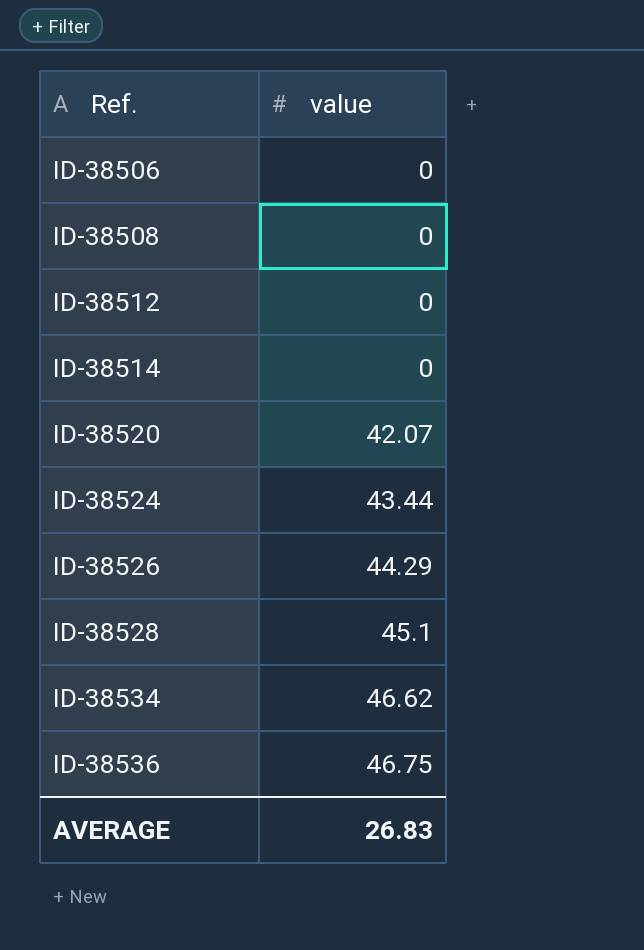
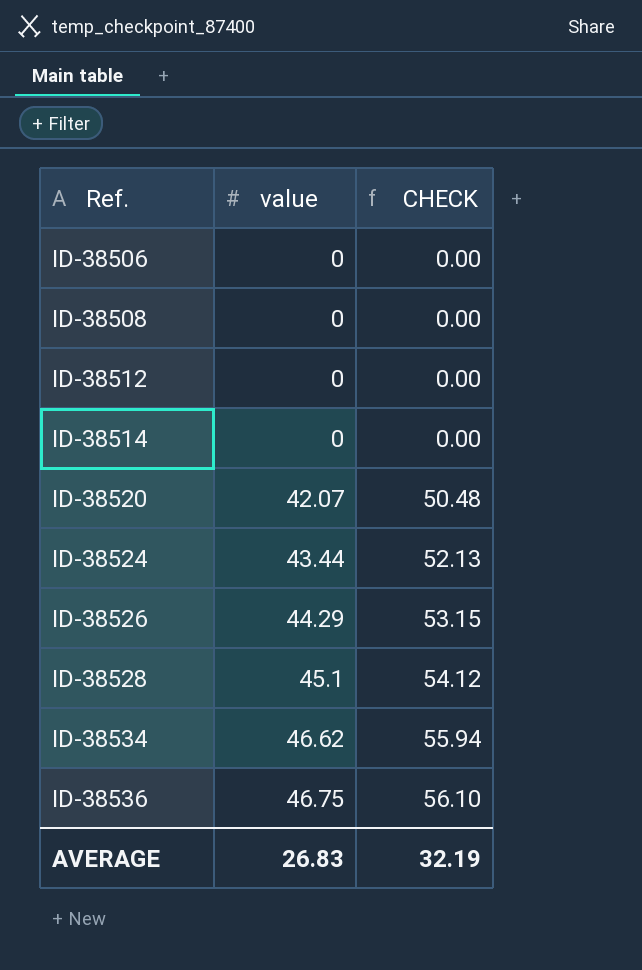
column CHECK | formula: none -> [value] * 1.2

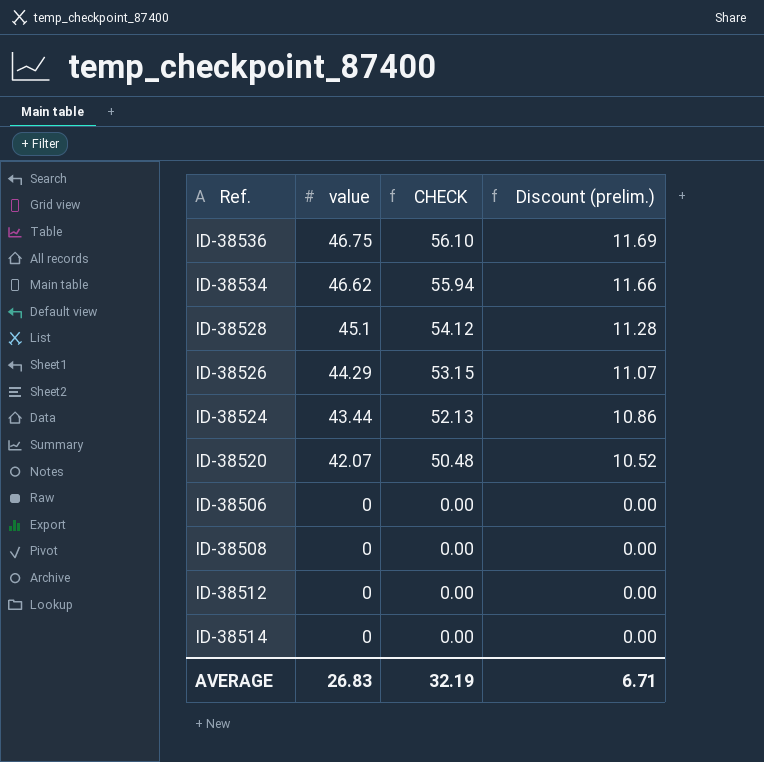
row order: Ref. ascending -> value descending
column Discount (prelim.) | formula: none -> [value] * 0.25

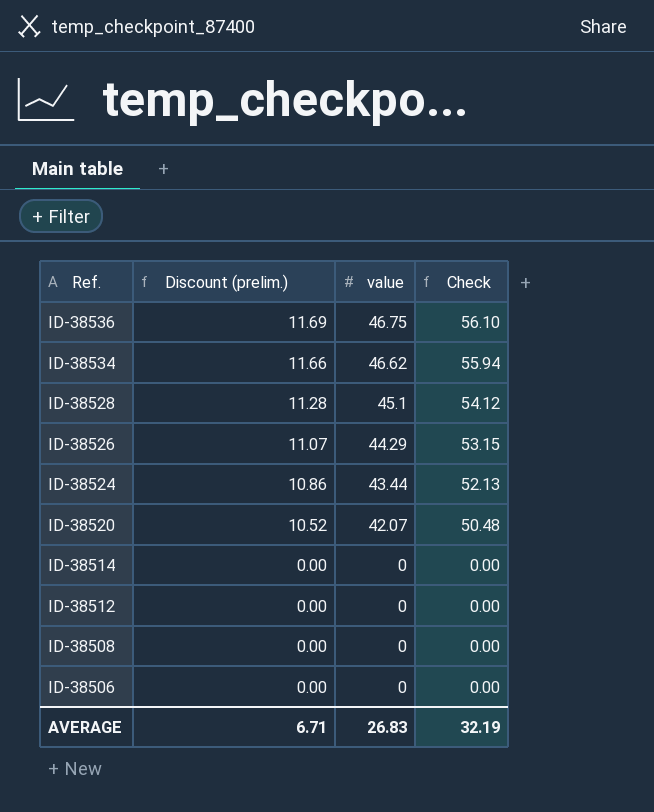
row order: value descending -> Ref. descending
column Discount (prelim.) | position: 4 -> 2
column name: CHECK -> Check

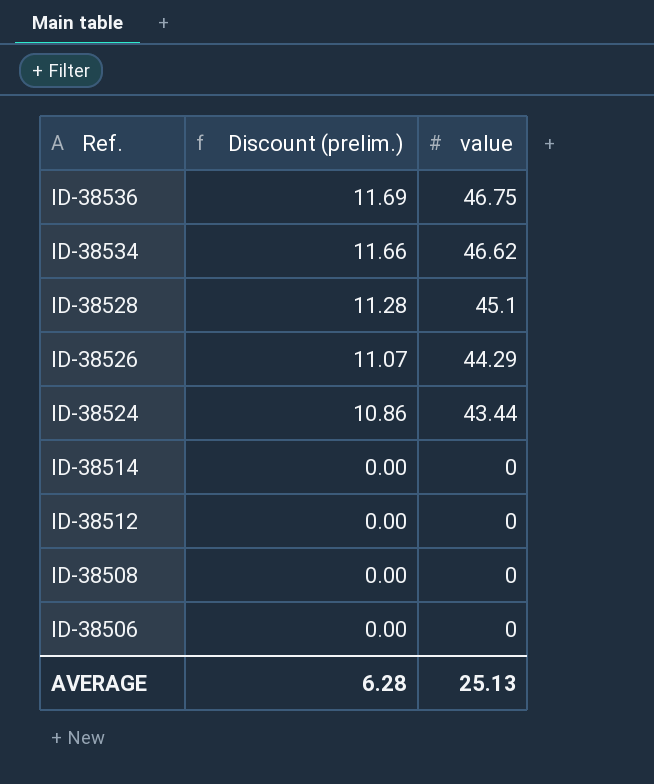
column Check | formula: [value] * 1.2 -> none
row ID-38520: 10.52 | 42.07 | 50.48 -> none
AVERAGE | Discount (prelim.): 6.71 -> 6.28
AVERAGE | value: 26.83 -> 25.13

